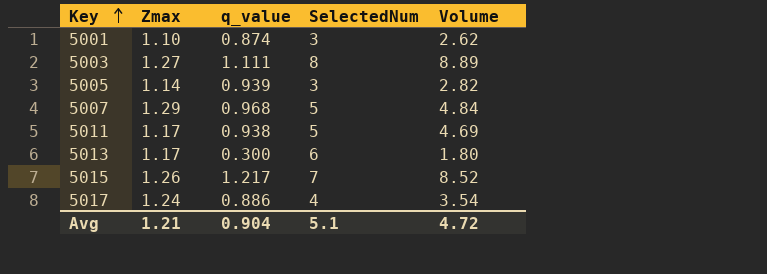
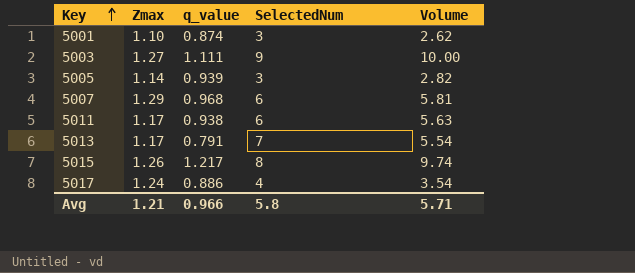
5003 | SelectedNum: 8 -> 9
5003 | Volume: 8.89 -> 10.00
5007 | SelectedNum: 5 -> 6
5007 | Volume: 4.84 -> 5.81
5011 | SelectedNum: 5 -> 6
5011 | Volume: 4.69 -> 5.63
5013 | q_value: 0.300 -> 0.791
5013 | SelectedNum: 6 -> 7
5013 | Volume: 1.80 -> 5.54
5015 | SelectedNum: 7 -> 8
5015 | Volume: 8.52 -> 9.74
Avg | q_value: 0.904 -> 0.966
Avg | SelectedNum: 5.1 -> 5.8
Avg | Volume: 4.72 -> 5.71

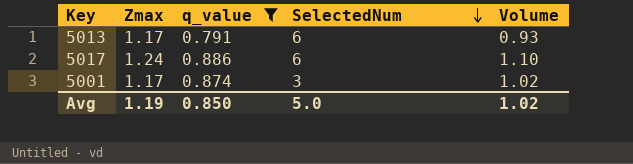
filter: none -> q_value <= 0.886
row order: Key ascending -> SelectedNum descending
column Volume | formula: [q_value] * [SelectedNum] -> [Zmax] * [q_value]
5013 | SelectedNum: 7 -> 6
5017 | SelectedNum: 4 -> 6
5001 | Zmax: 1.10 -> 1.17
Avg | Zmax: 1.21 -> 1.19
Avg | q_value: 0.966 -> 0.850
Avg | SelectedNum: 5.8 -> 5.0
Avg | Volume: 5.71 -> 1.02

